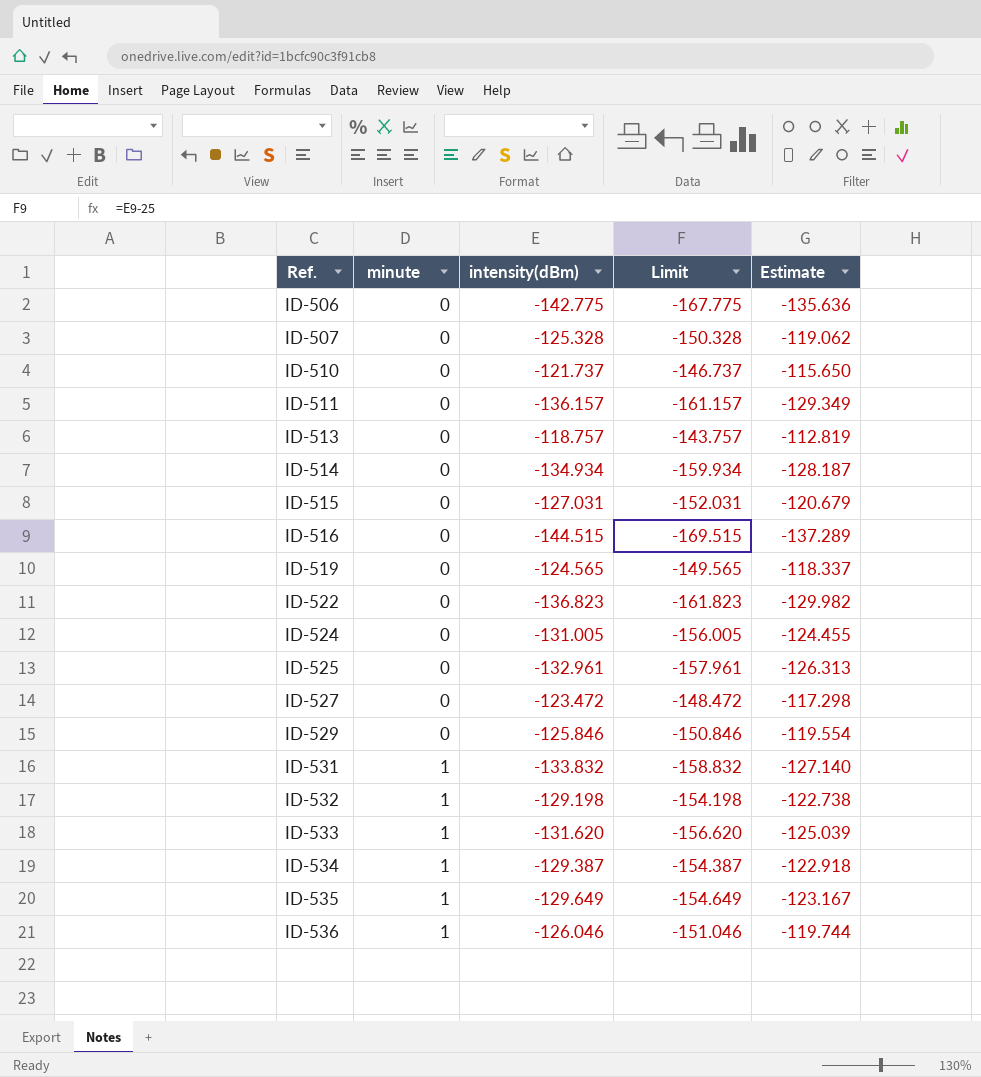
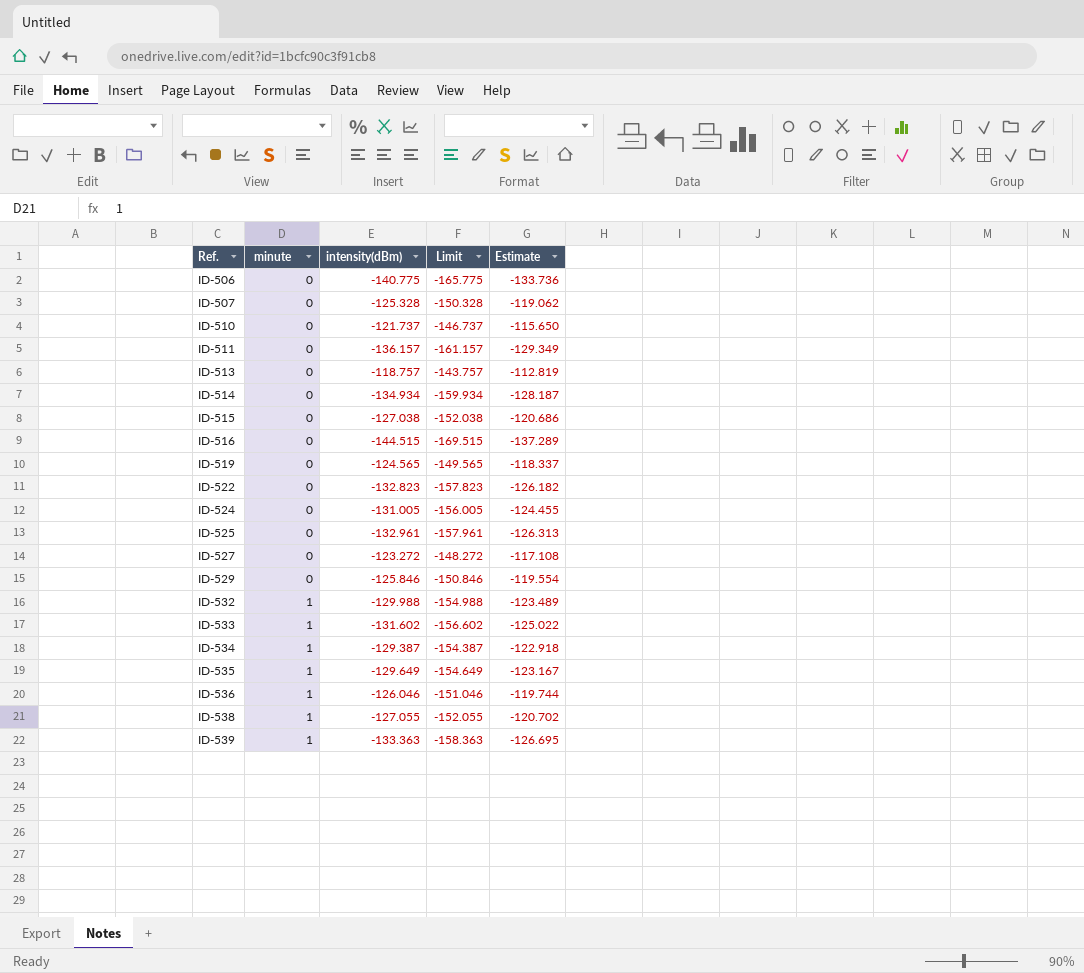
row ID-531: 1 | -133.832 | -158.832 | -127.140 -> none
ID-506 | intensity(dBm): -142.775 -> -140.775
ID-506 | Limit: -167.775 -> -165.775
ID-506 | Estimate: -135.636 -> -133.736
ID-515 | intensity(dBm): -127.031 -> -127.038
ID-515 | Limit: -152.031 -> -152.038
ID-515 | Estimate: -120.679 -> -120.686
ID-522 | intensity(dBm): -136.823 -> -132.823
ID-522 | Limit: -161.823 -> -157.823
ID-522 | Estimate: -129.982 -> -126.182
ID-527 | intensity(dBm): -123.472 -> -123.272
ID-527 | Limit: -148.472 -> -148.272
ID-527 | Estimate: -117.298 -> -117.108
ID-532 | intensity(dBm): -129.198 -> -129.988
ID-532 | Limit: -154.198 -> -154.988
ID-532 | Estimate: -122.738 -> -123.489
ID-533 | intensity(dBm): -131.620 -> -131.602
ID-533 | Limit: -156.620 -> -156.602
ID-533 | Estimate: -125.039 -> -125.022
row ID-538: none -> 1 | -127.055 | -152.055 | -120.702
row ID-539: none -> 1 | -133.363 | -158.363 | -126.695

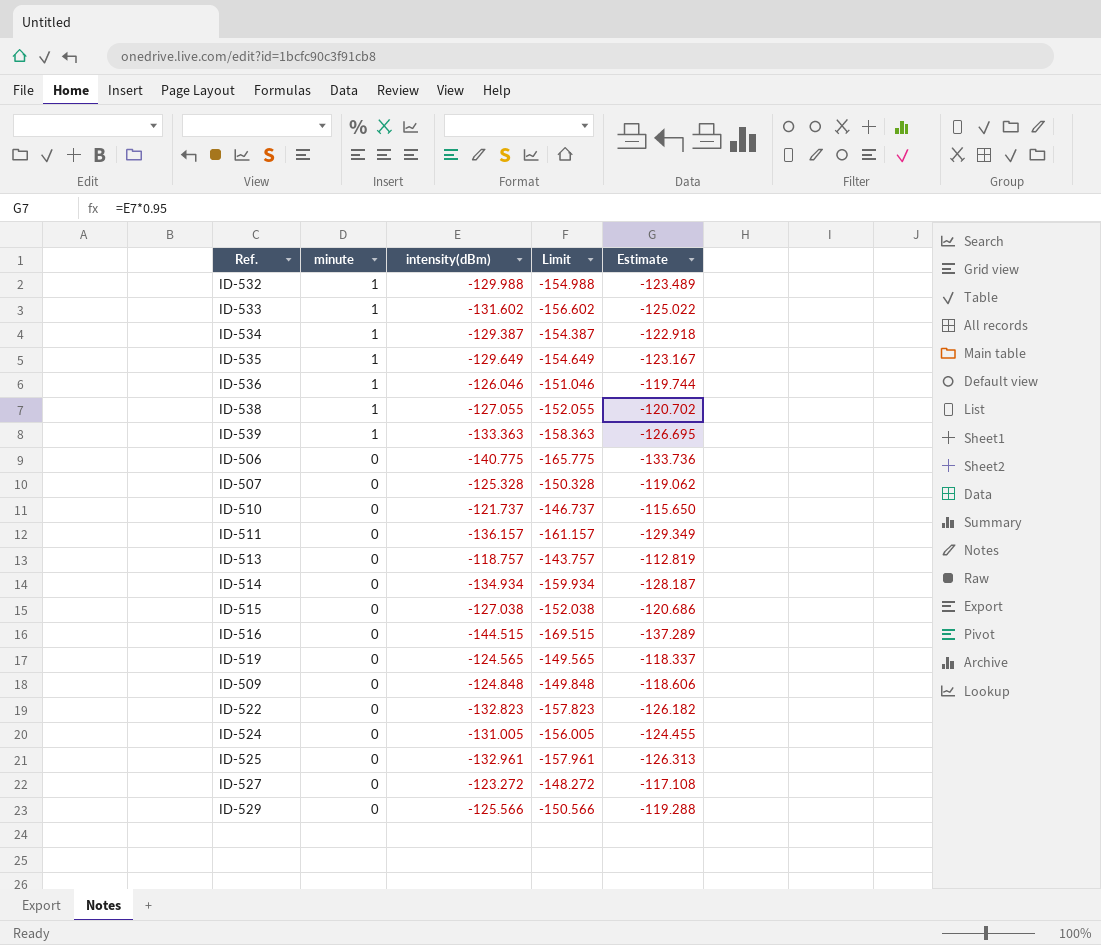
row order: Ref. ascending -> minute descending
row ID-509: none -> 0 | -124.848 | -149.848 | -118.606
ID-529 | intensity(dBm): -125.846 -> -125.566
ID-529 | Limit: -150.846 -> -150.566
ID-529 | Estimate: -119.554 -> -119.288

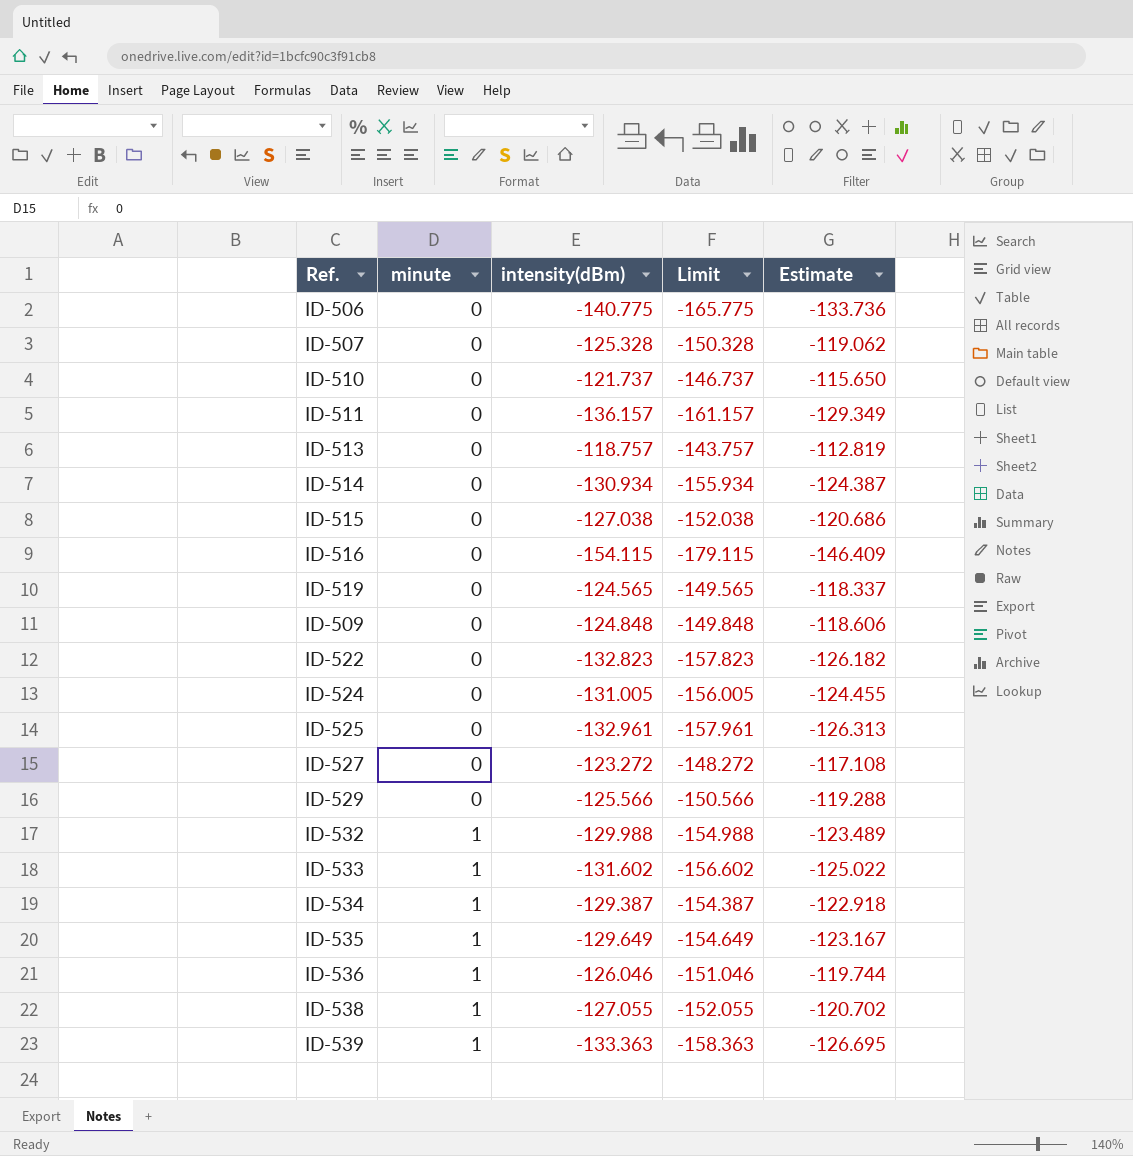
row order: minute descending -> minute ascending
ID-514 | intensity(dBm): -134.934 -> -130.934
ID-514 | Limit: -159.934 -> -155.934
ID-514 | Estimate: -128.187 -> -124.387
ID-516 | intensity(dBm): -144.515 -> -154.115
ID-516 | Limit: -169.515 -> -179.115
ID-516 | Estimate: -137.289 -> -146.409

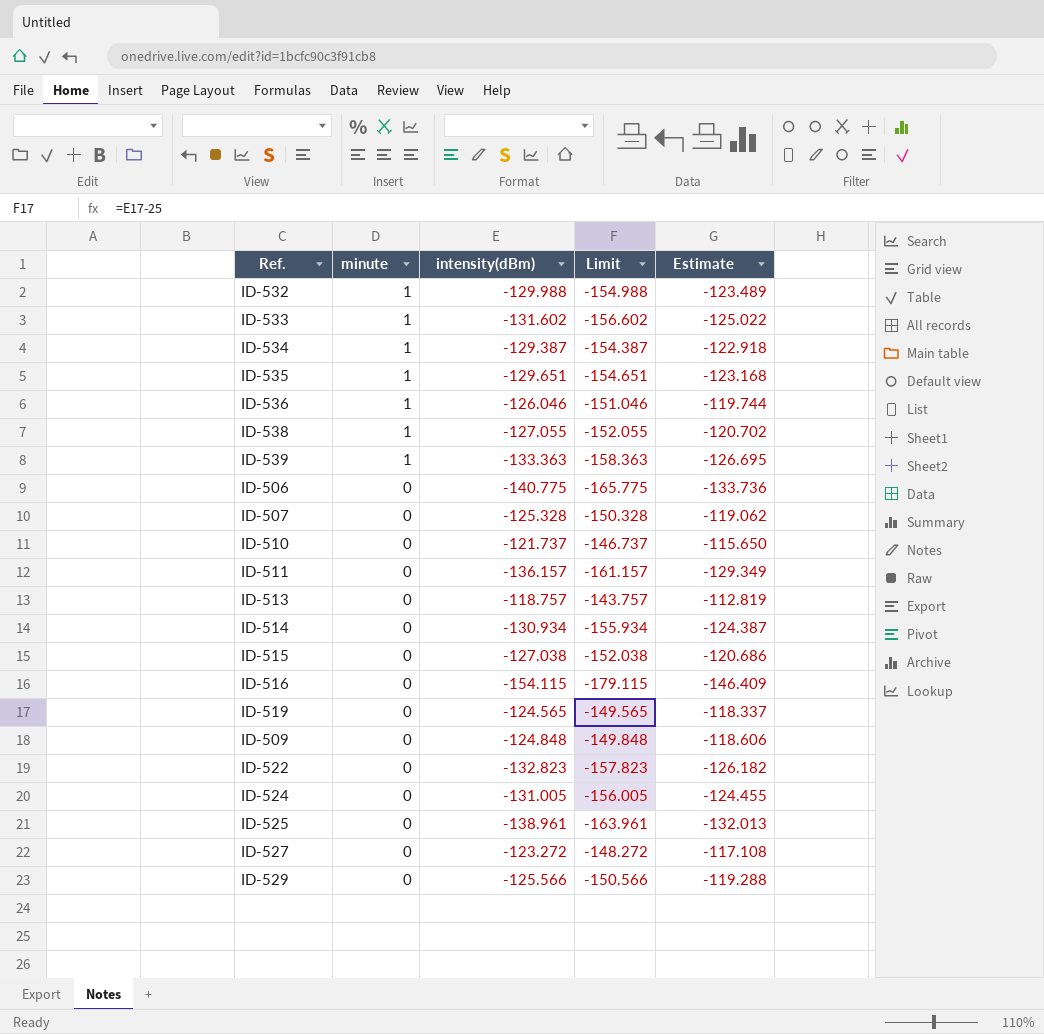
row order: minute ascending -> minute descending
ID-535 | intensity(dBm): -129.649 -> -129.651
ID-535 | Limit: -154.649 -> -154.651
ID-535 | Estimate: -123.167 -> -123.168
ID-525 | intensity(dBm): -132.961 -> -138.961
ID-525 | Limit: -157.961 -> -163.961
ID-525 | Estimate: -126.313 -> -132.013

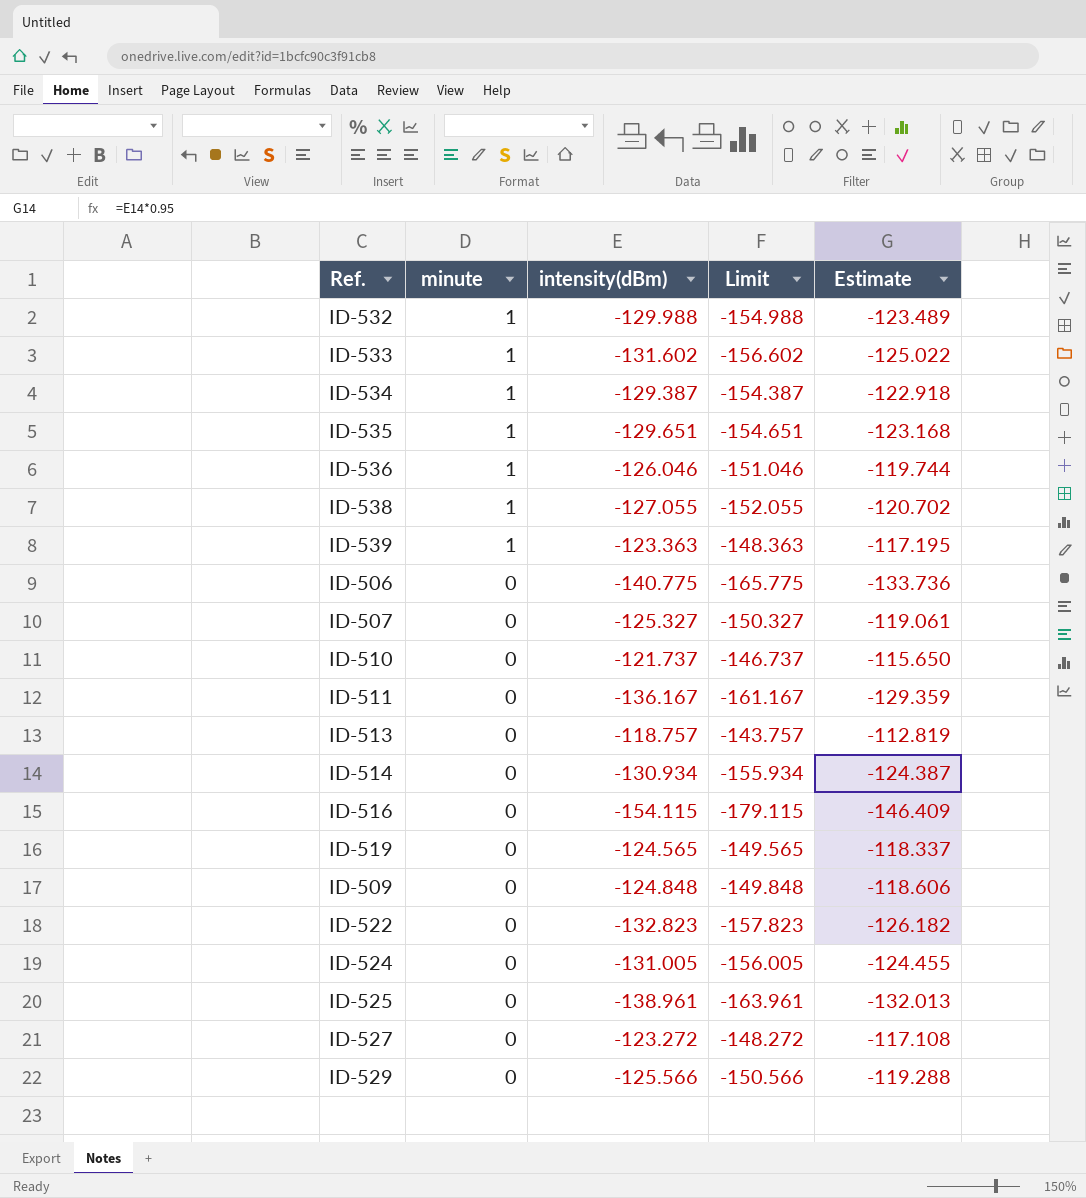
row ID-515: 0 | -127.038 | -152.038 | -120.686 -> none
ID-539 | intensity(dBm): -133.363 -> -123.363
ID-539 | Limit: -158.363 -> -148.363
ID-539 | Estimate: -126.695 -> -117.195
ID-507 | intensity(dBm): -125.328 -> -125.327
ID-507 | Limit: -150.328 -> -150.327
ID-507 | Estimate: -119.062 -> -119.061
ID-511 | intensity(dBm): -136.157 -> -136.167
ID-511 | Limit: -161.157 -> -161.167
ID-511 | Estimate: -129.349 -> -129.359

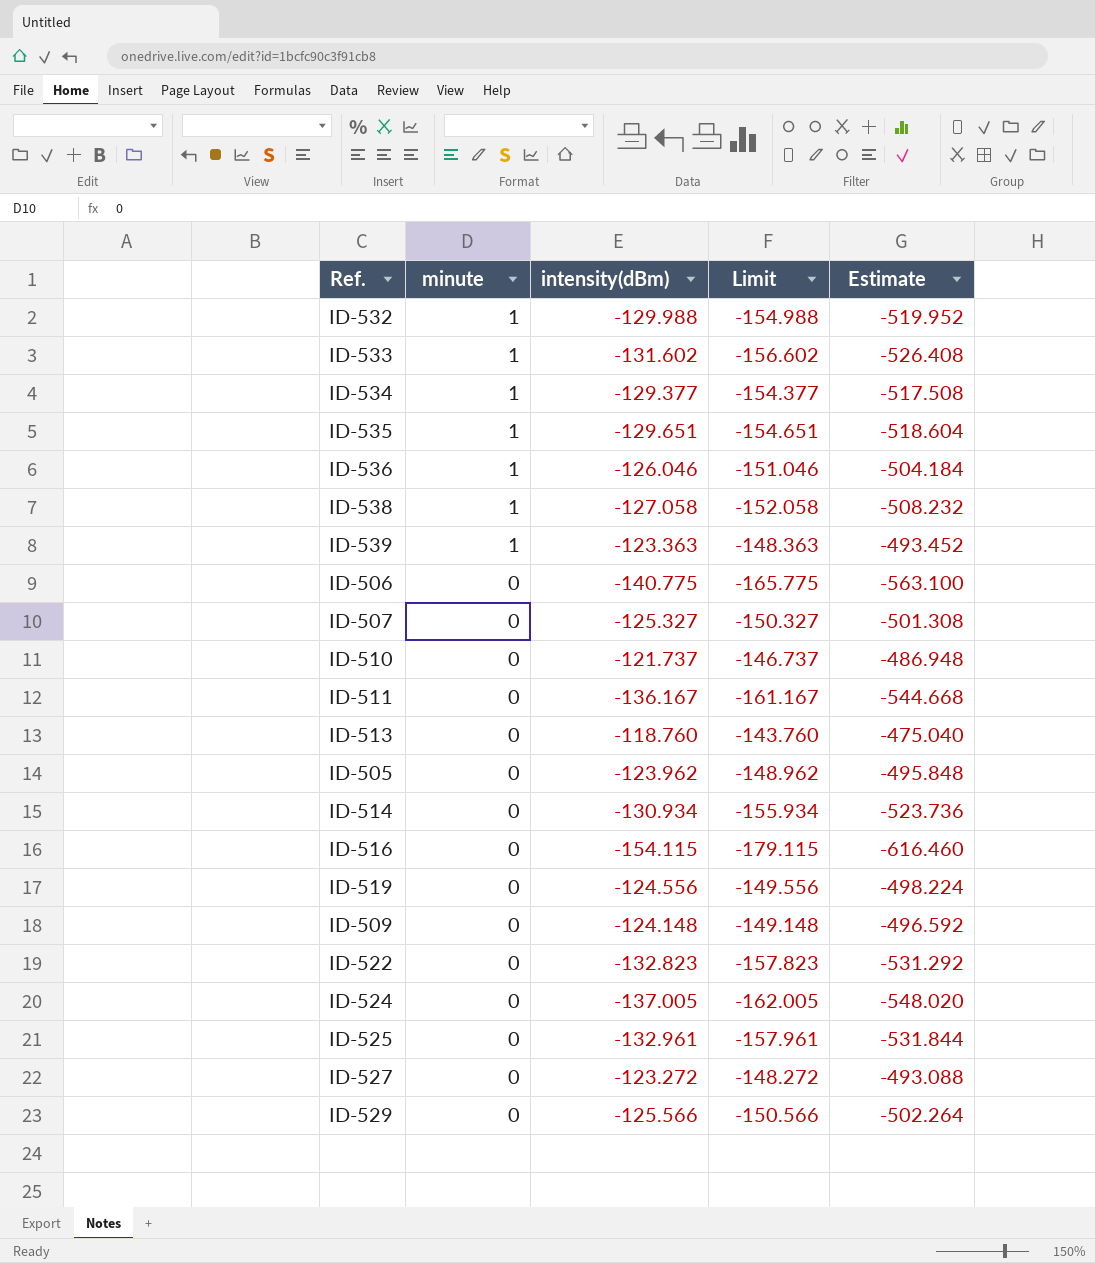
column Estimate | formula: [intensity(dBm)] * 0.95 -> [intensity(dBm)] * 4
ID-534 | intensity(dBm): -129.387 -> -129.377
ID-534 | Limit: -154.387 -> -154.377
ID-538 | intensity(dBm): -127.055 -> -127.058
ID-538 | Limit: -152.055 -> -152.058
ID-513 | intensity(dBm): -118.757 -> -118.760
ID-513 | Limit: -143.757 -> -143.760
row ID-505: none -> 0 | -123.962 | -148.962 | -495.848
ID-519 | intensity(dBm): -124.565 -> -124.556
ID-519 | Limit: -149.565 -> -149.556
ID-509 | intensity(dBm): -124.848 -> -124.148
ID-509 | Limit: -149.848 -> -149.148
ID-524 | intensity(dBm): -131.005 -> -137.005
ID-524 | Limit: -156.005 -> -162.005
ID-525 | intensity(dBm): -138.961 -> -132.961
ID-525 | Limit: -163.961 -> -157.961

